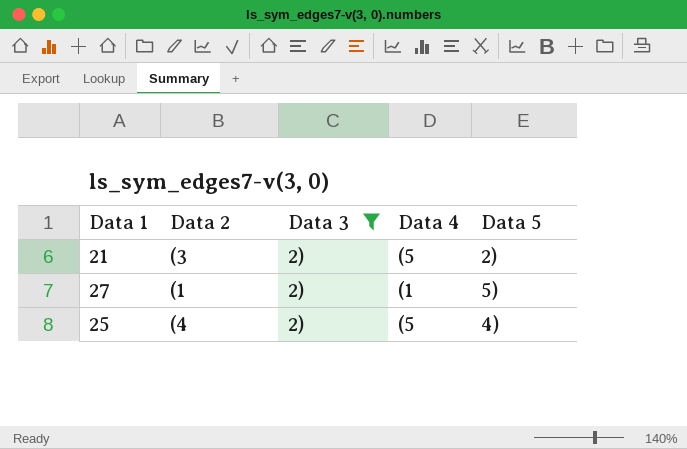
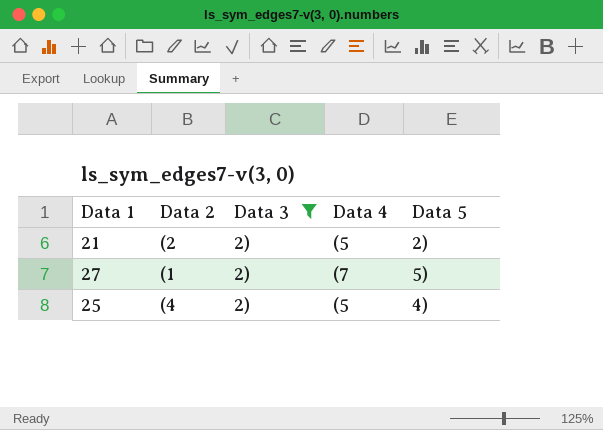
21 | Data 2: (3 -> (2
27 | Data 4: (1 -> (7

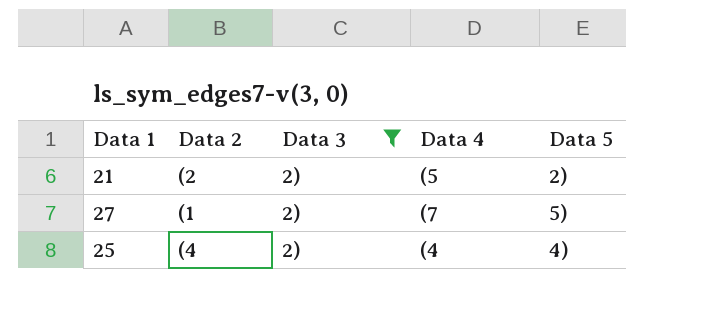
25 | Data 4: (5 -> (4

